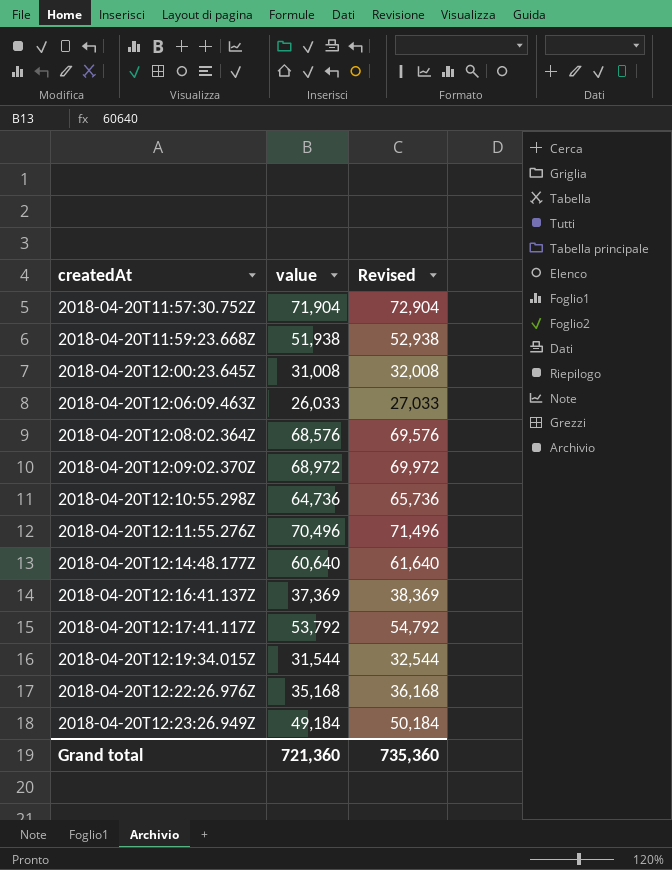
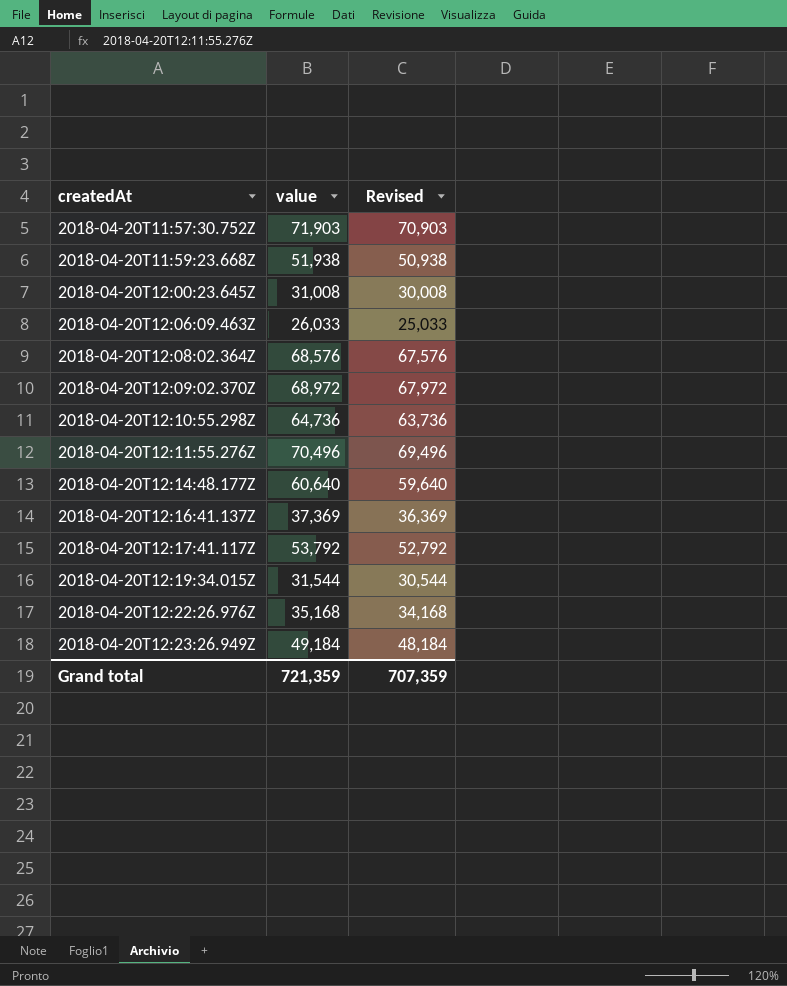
column Revised | formula: [value] + 1000 -> [value] - 1000
2018-04-20T11:57:30.752Z | value: 71,904 -> 71,903
Grand total | value: 721,360 -> 721,359
Grand total | Revised: 735,360 -> 707,359

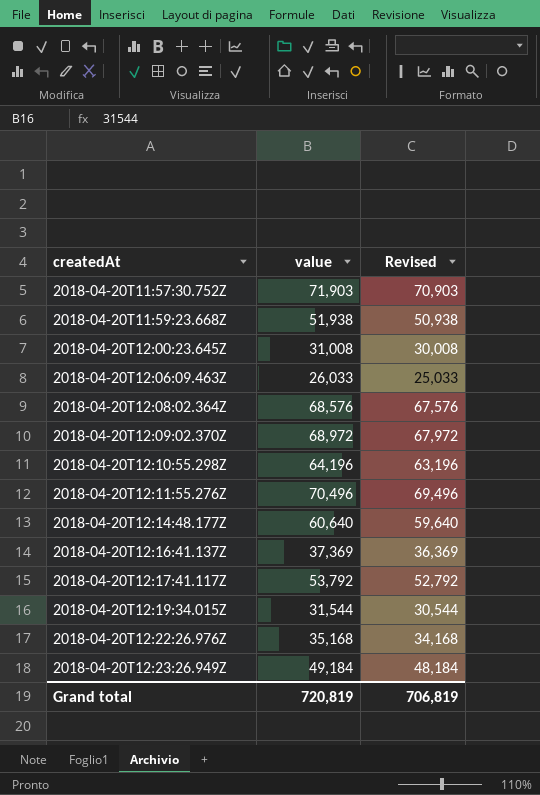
2018-04-20T12:10:55.298Z | value: 64,736 -> 64,196
2018-04-20T12:10:55.298Z | Revised: 63,736 -> 63,196
Grand total | value: 721,359 -> 720,819
Grand total | Revised: 707,359 -> 706,819

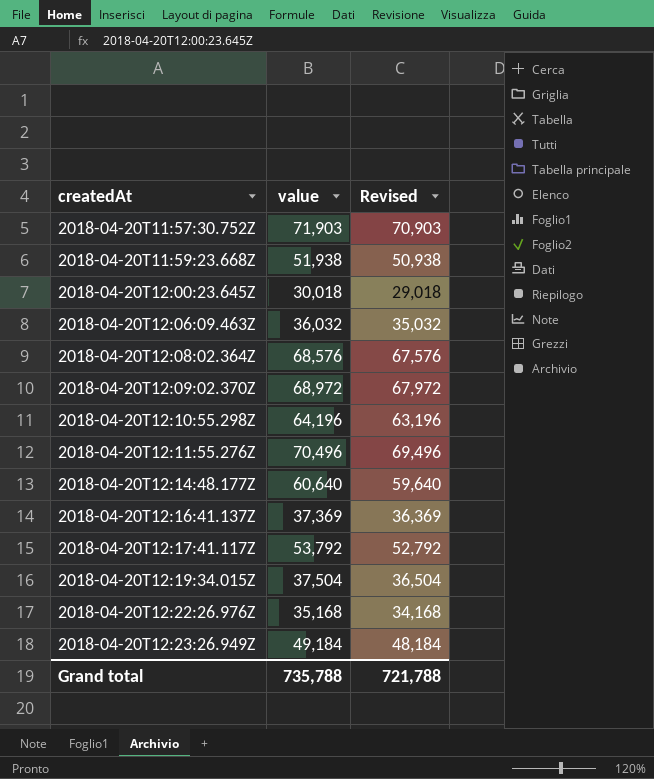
2018-04-20T12:00:23.645Z | value: 31,008 -> 30,018
2018-04-20T12:00:23.645Z | Revised: 30,008 -> 29,018
2018-04-20T12:06:09.463Z | value: 26,033 -> 36,032
2018-04-20T12:06:09.463Z | Revised: 25,033 -> 35,032
2018-04-20T12:19:34.015Z | value: 31,544 -> 37,504
2018-04-20T12:19:34.015Z | Revised: 30,544 -> 36,504
Grand total | value: 720,819 -> 735,788
Grand total | Revised: 706,819 -> 721,788

